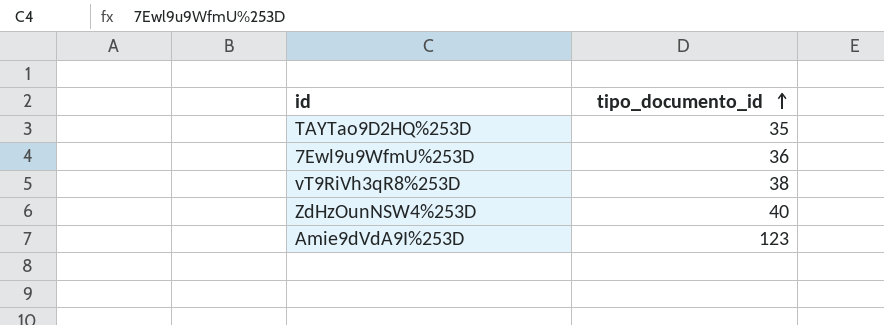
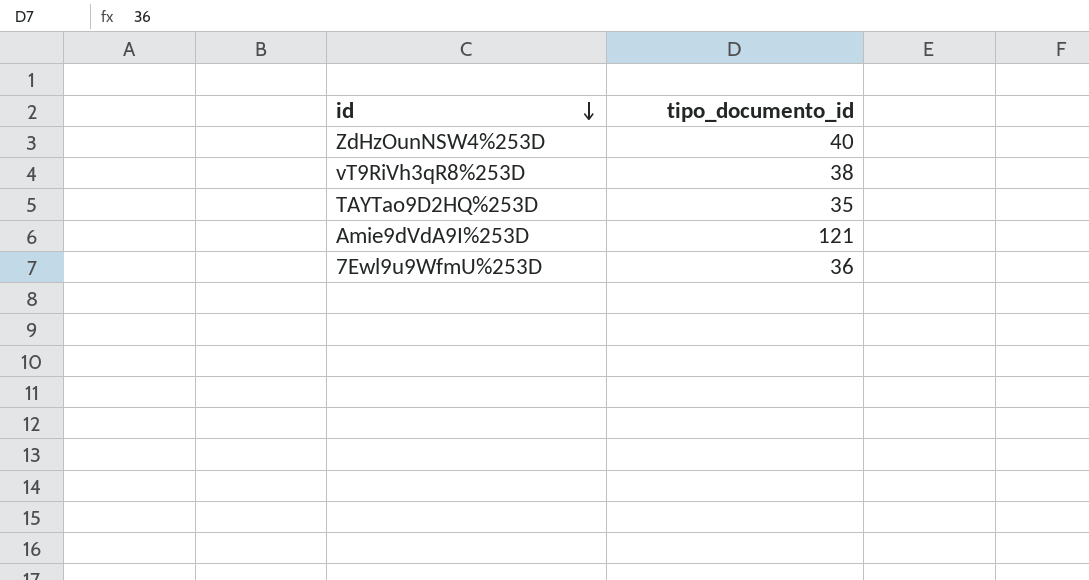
row order: tipo_documento_id ascending -> id descending
Amie9dVdA9I%253D | tipo_documento_id: 123 -> 121

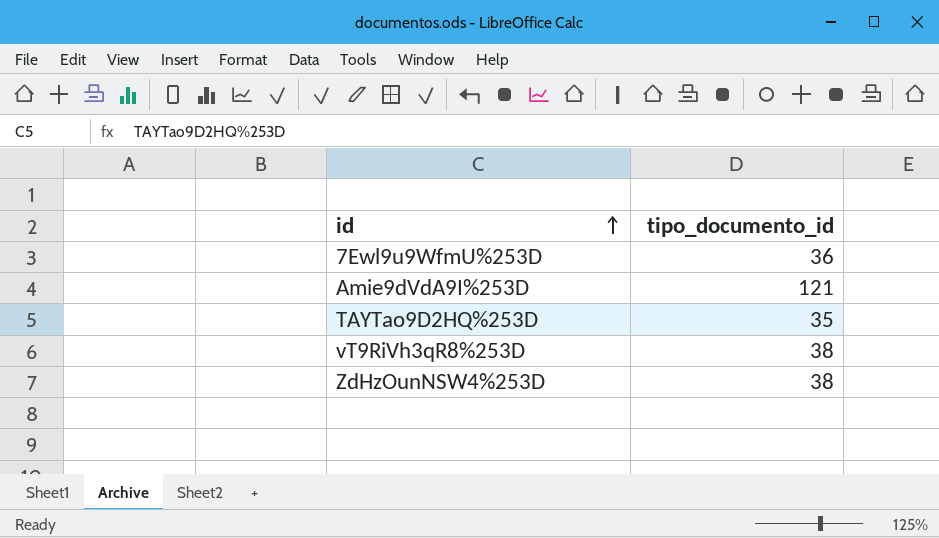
row order: id descending -> id ascending
ZdHzOunNSW4%253D | tipo_documento_id: 40 -> 38

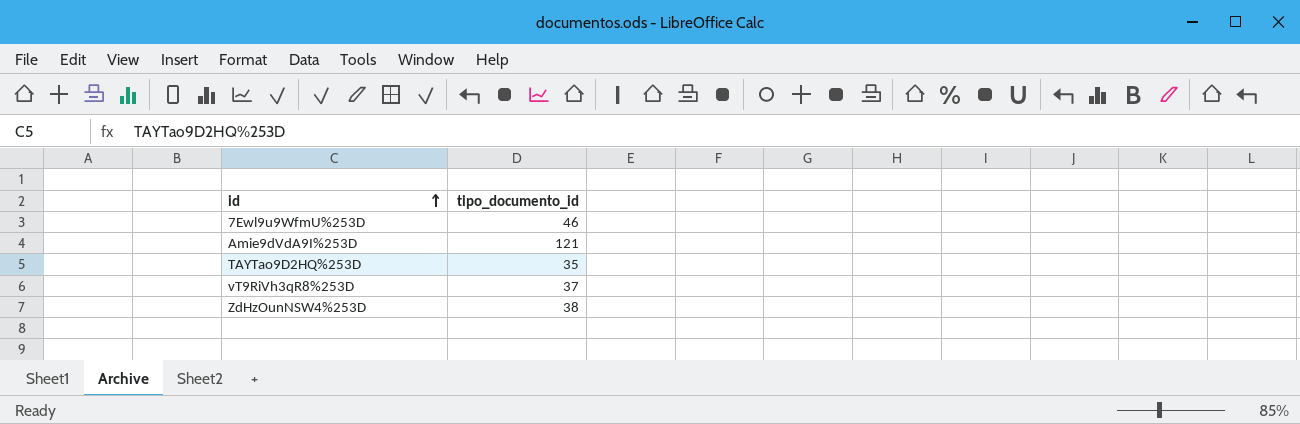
7Ewl9u9WfmU%253D | tipo_documento_id: 36 -> 46
vT9RiVh3qR8%253D | tipo_documento_id: 38 -> 37

